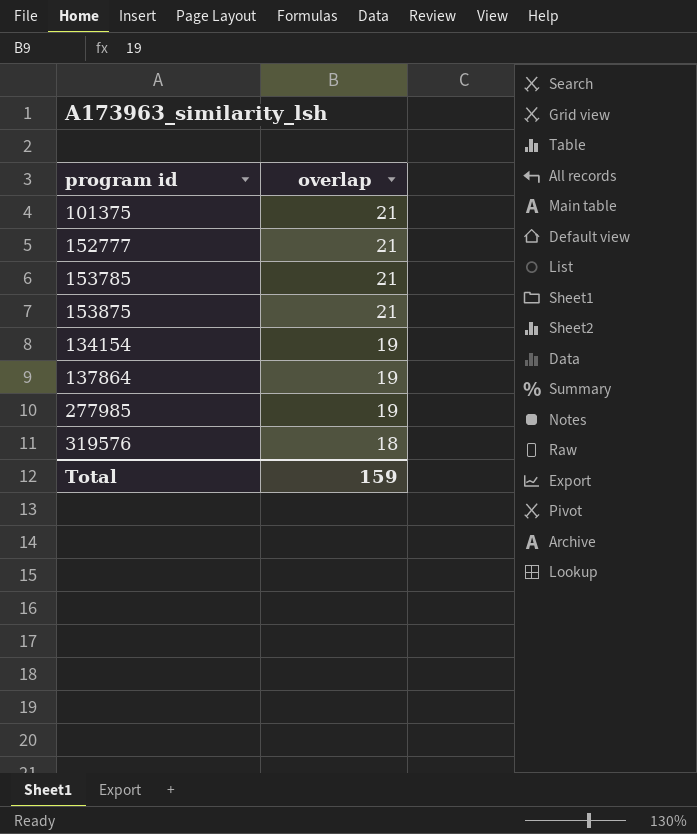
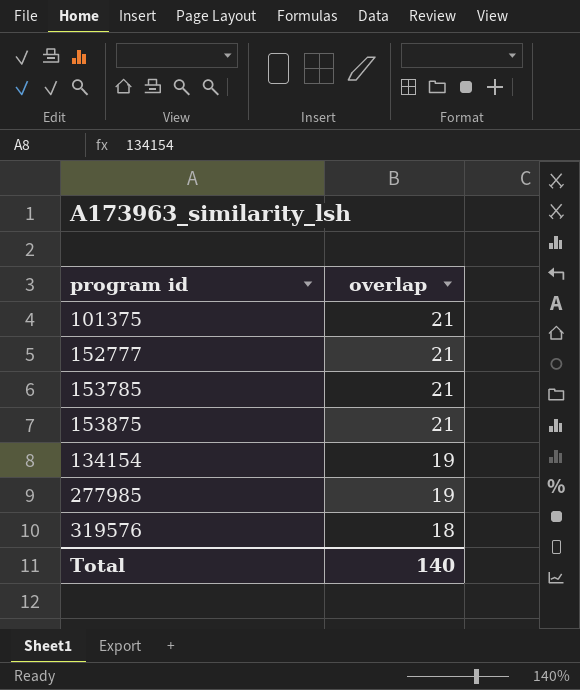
row 137864: 19 -> none
Total | overlap: 159 -> 140

